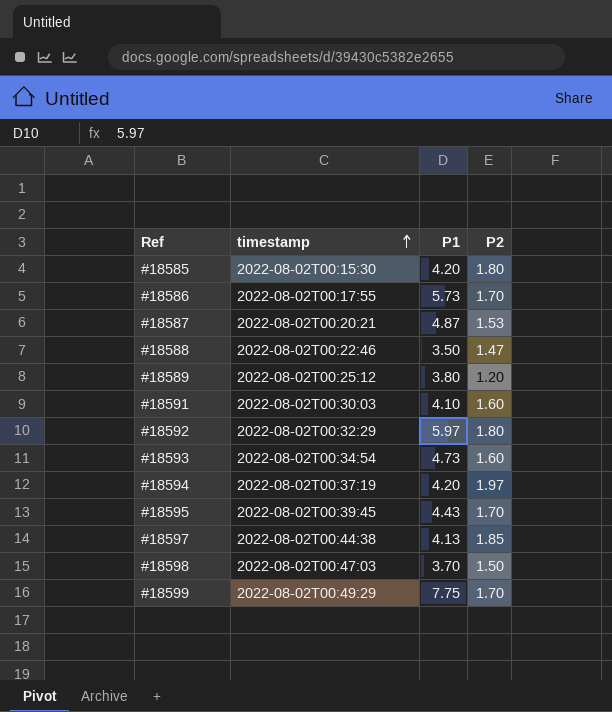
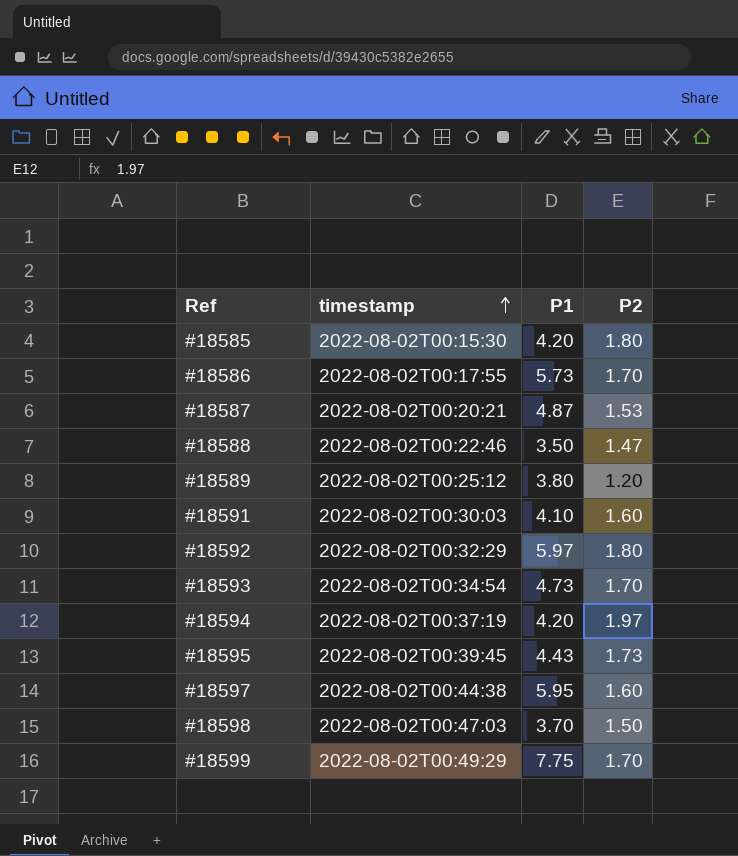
#18593 | P2: 1.60 -> 1.70
#18595 | P2: 1.70 -> 1.73
#18597 | P1: 4.13 -> 5.95
#18597 | P2: 1.85 -> 1.60

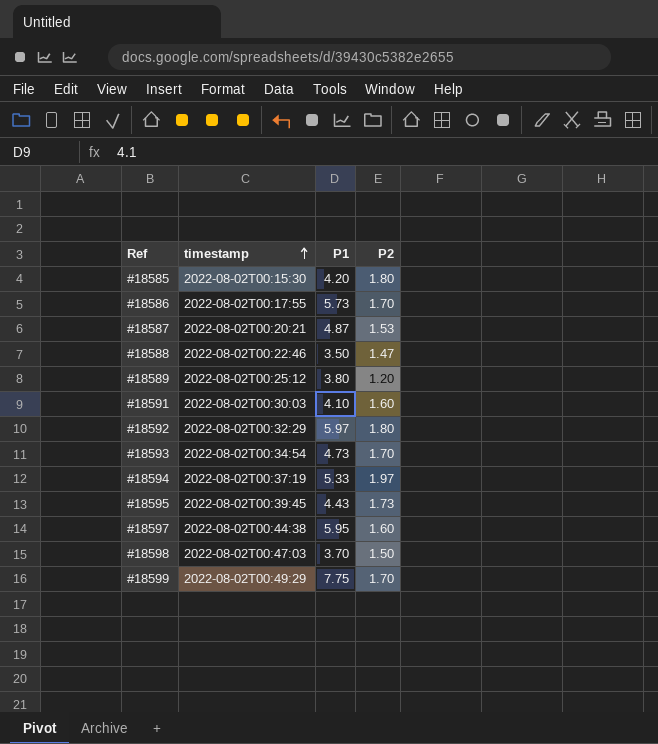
#18594 | P1: 4.20 -> 5.33

